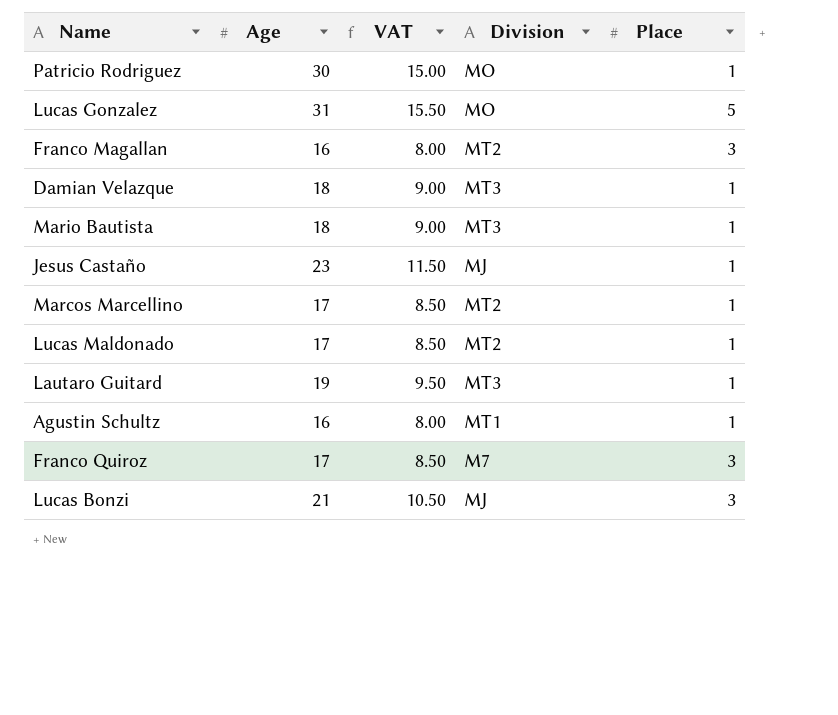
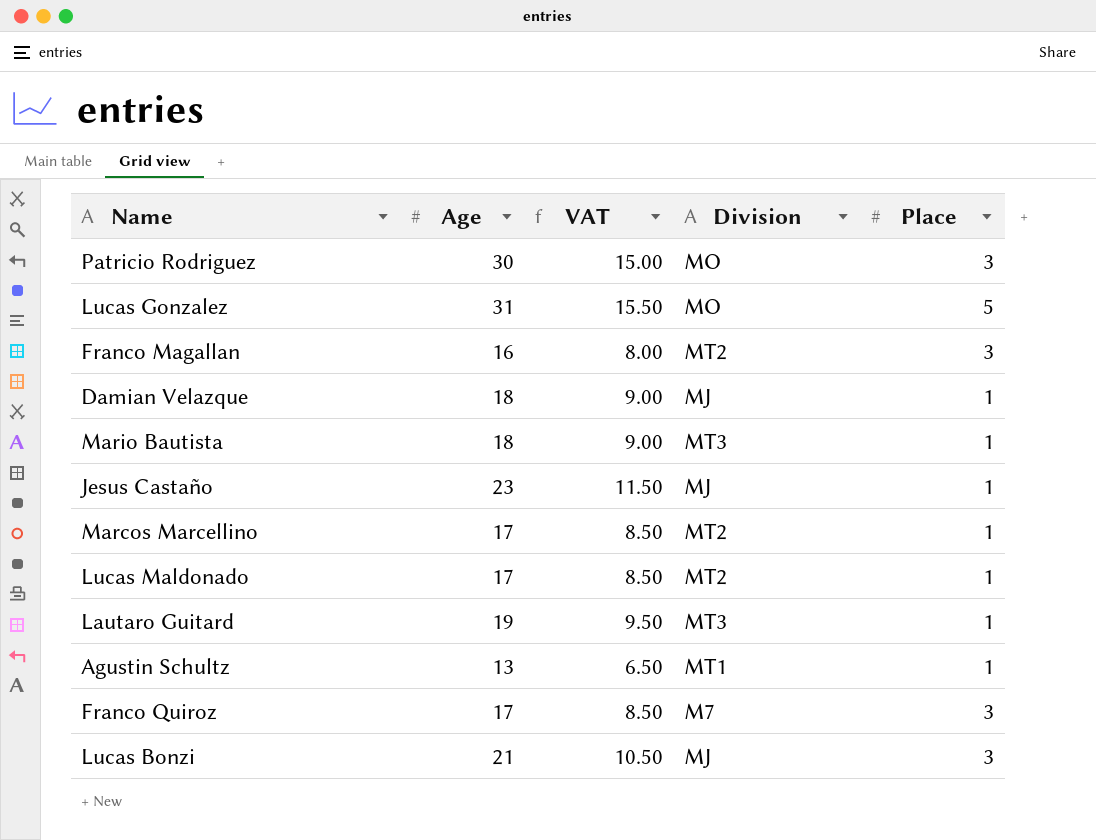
Patricio Rodriguez | Place: 1 -> 3
Damian Velazque | Division: MT3 -> MJ
Agustin Schultz | Age: 16 -> 13
Agustin Schultz | VAT: 8.00 -> 6.50

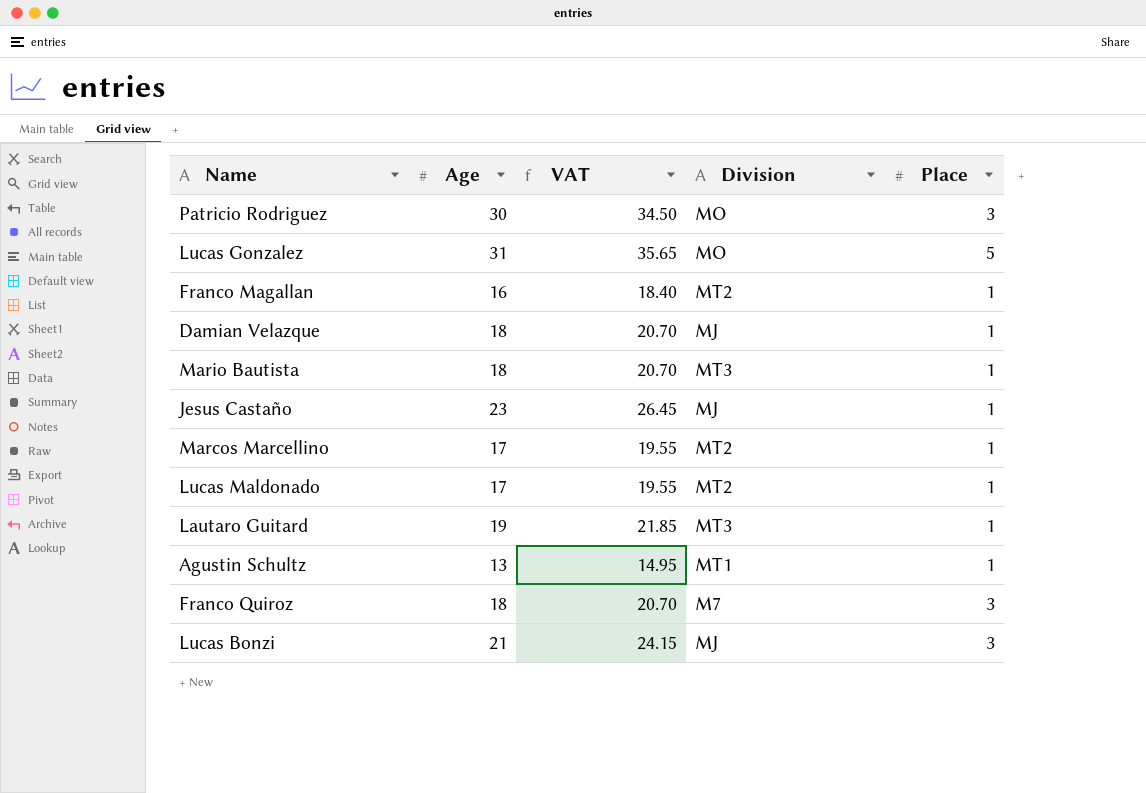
column VAT | formula: [Age] * 0.5 -> [Age] * 1.15
Franco Magallan | Place: 3 -> 1
Franco Quiroz | Age: 17 -> 18

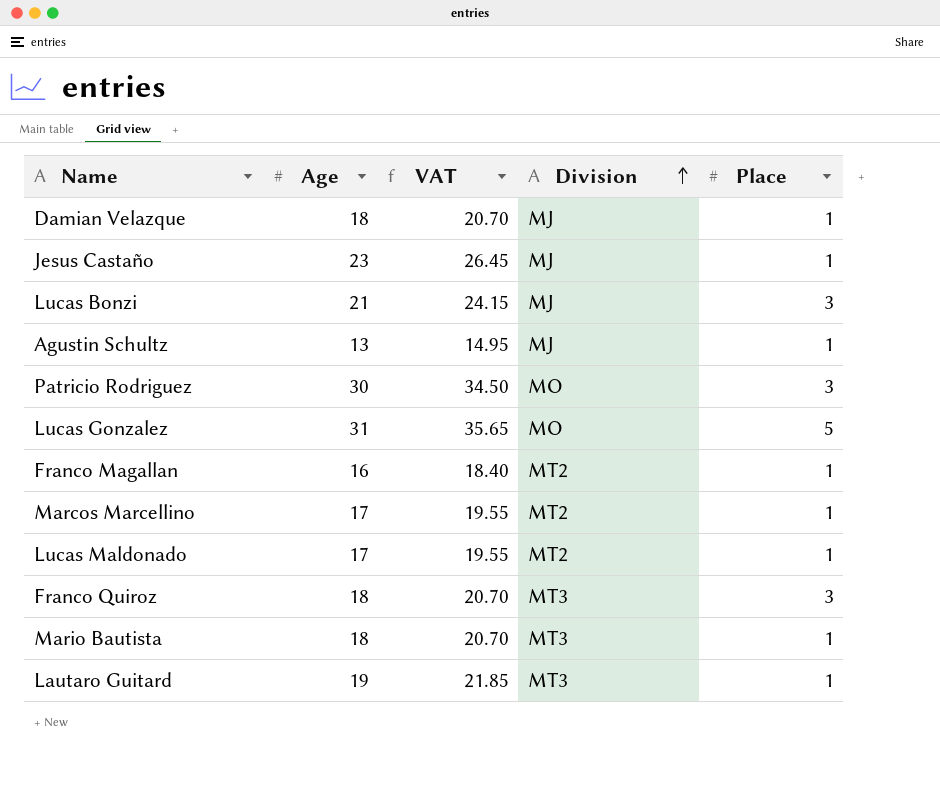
row order: none -> Division ascending
Agustin Schultz | Division: MT1 -> MJ
Franco Quiroz | Division: M7 -> MT3

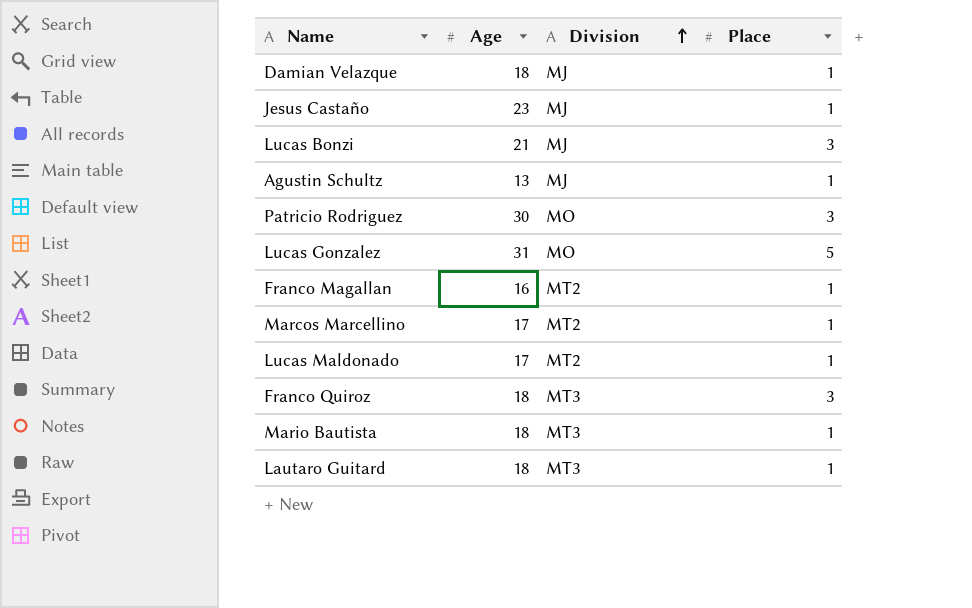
column VAT | formula: [Age] * 1.15 -> none
Lautaro Guitard | Age: 19 -> 18

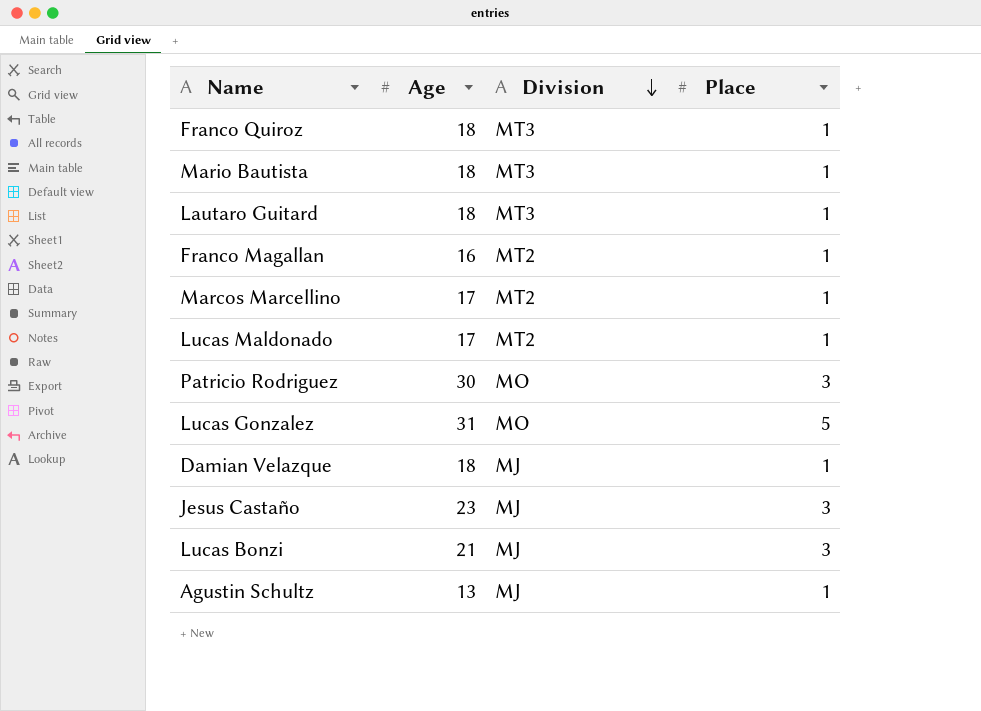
row order: Division ascending -> Division descending
Franco Quiroz | Place: 3 -> 1
Jesus Castaño | Place: 1 -> 3

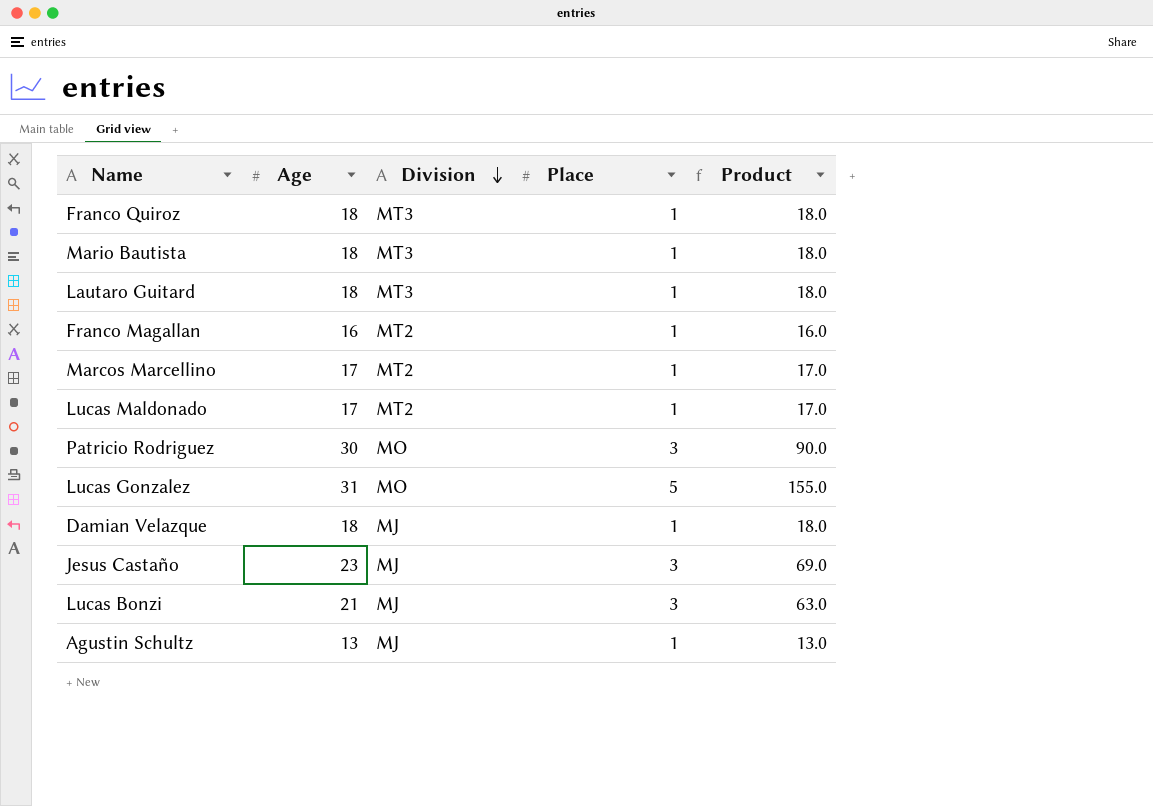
column Product | formula: none -> [Age] * [Place]

